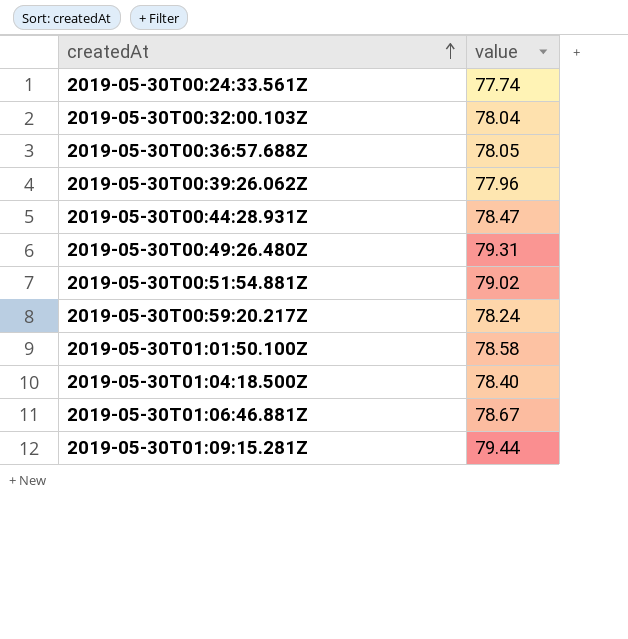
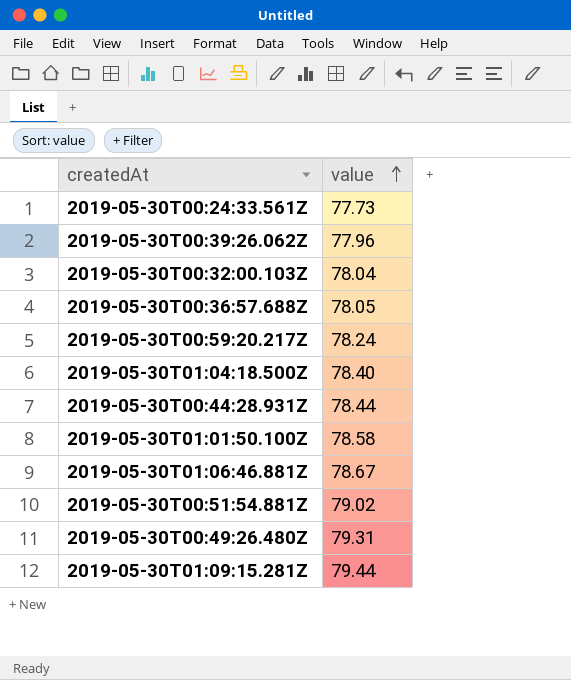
row order: createdAt ascending -> value ascending
2019-05-30T00:24:33.561Z | value: 77.74 -> 77.73
2019-05-30T00:44:28.931Z | value: 78.47 -> 78.44

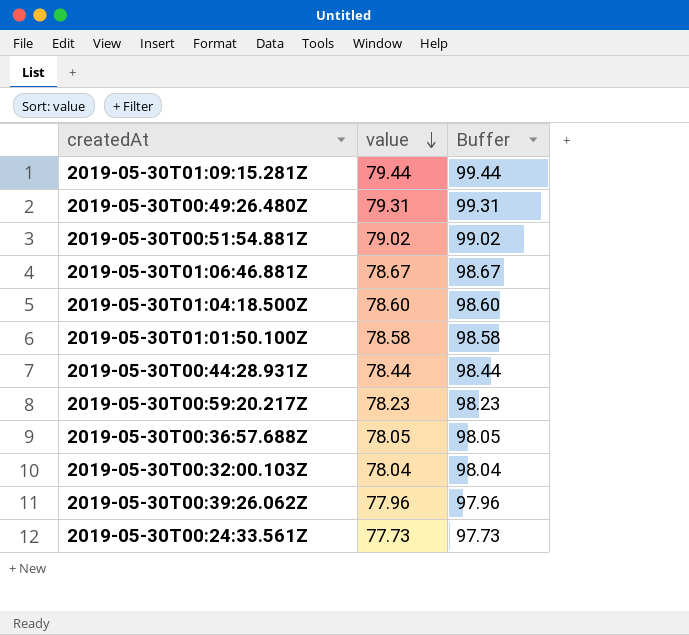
row order: value ascending -> value descending
column Buffer | formula: none -> [value] + 20
2019-05-30T01:04:18.500Z | value: 78.40 -> 78.60
2019-05-30T00:59:20.217Z | value: 78.24 -> 78.23

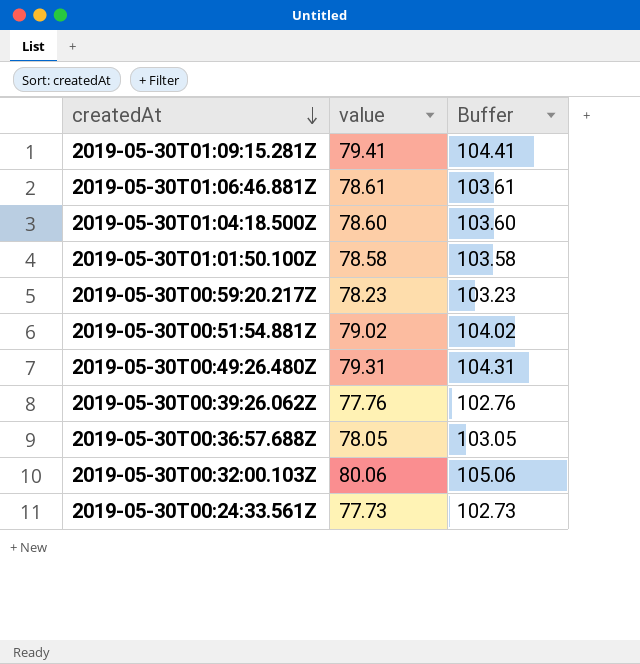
row order: value descending -> createdAt descending
column Buffer | formula: [value] + 20 -> [value] + 25
row 2019-05-30T00:44:28.931Z: 78.44 | 98.44 -> none
2019-05-30T01:09:15.281Z | value: 79.44 -> 79.41
2019-05-30T01:06:46.881Z | value: 78.67 -> 78.61
2019-05-30T00:39:26.062Z | value: 77.96 -> 77.76
2019-05-30T00:32:00.103Z | value: 78.04 -> 80.06

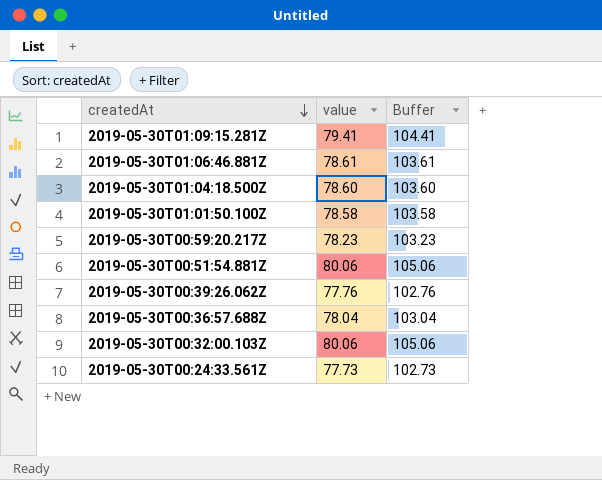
row 2019-05-30T00:49:26.480Z: 79.31 | 104.31 -> none
2019-05-30T00:51:54.881Z | value: 79.02 -> 80.06
2019-05-30T00:51:54.881Z | Buffer: 104.02 -> 105.06
2019-05-30T00:36:57.688Z | value: 78.05 -> 78.04
2019-05-30T00:36:57.688Z | Buffer: 103.05 -> 103.04

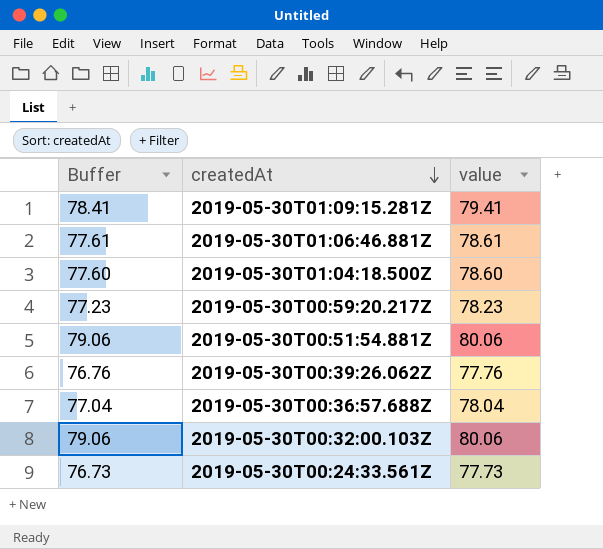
column Buffer | formula: [value] + 25 -> [value] - 1
column Buffer | position: 3 -> 1
row 2019-05-30T01:01:50.100Z: 78.58 | 103.58 -> none

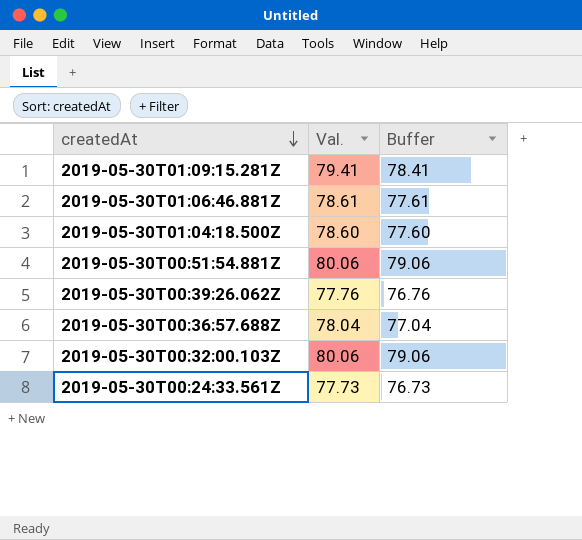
column name: value -> Val.
column Buffer | position: 1 -> 3
row 2019-05-30T00:59:20.217Z: 77.23 | 78.23 -> none

